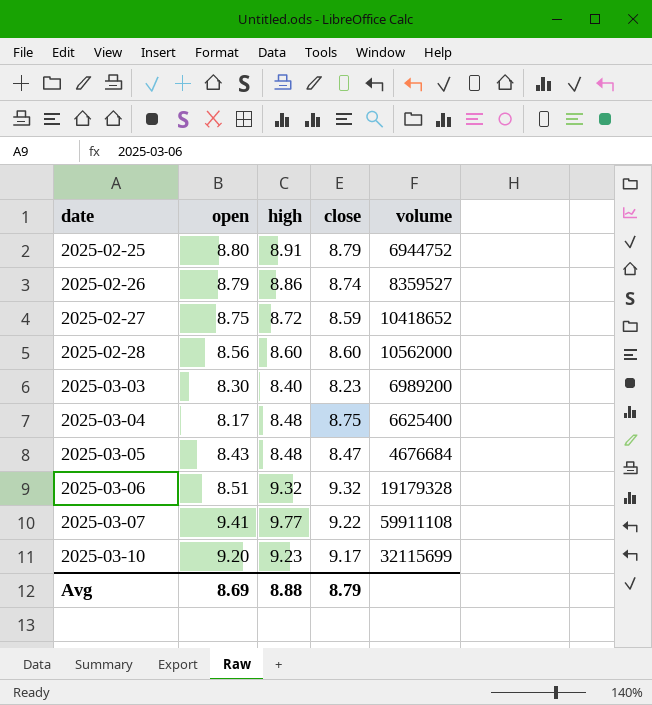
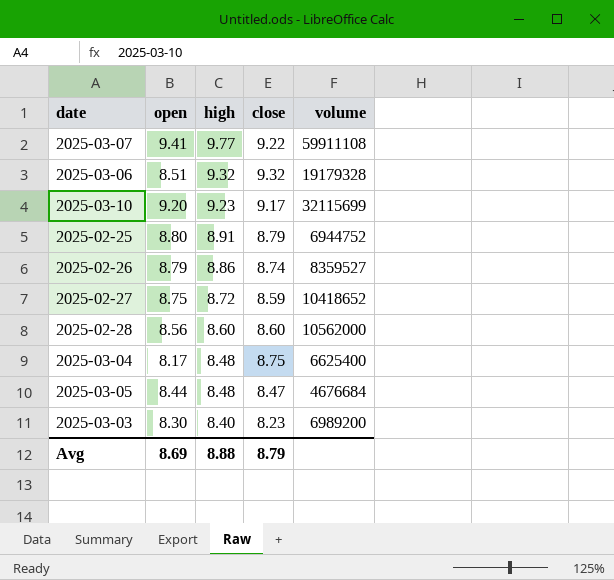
row order: date ascending -> high descending
2025-03-05 | open: 8.43 -> 8.44

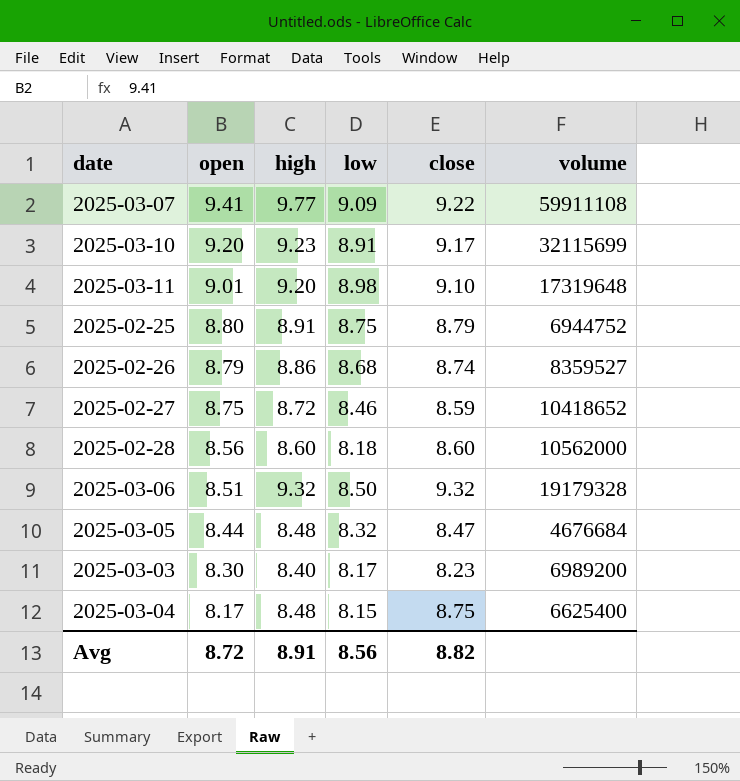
row order: high descending -> open descending
column low | position: none -> 4
row 2025-03-11: none -> 9.01 | 9.20 | 8.98 | 9.10 | 17319648
Avg | open: 8.69 -> 8.72
Avg | high: 8.88 -> 8.91
Avg | close: 8.79 -> 8.82

